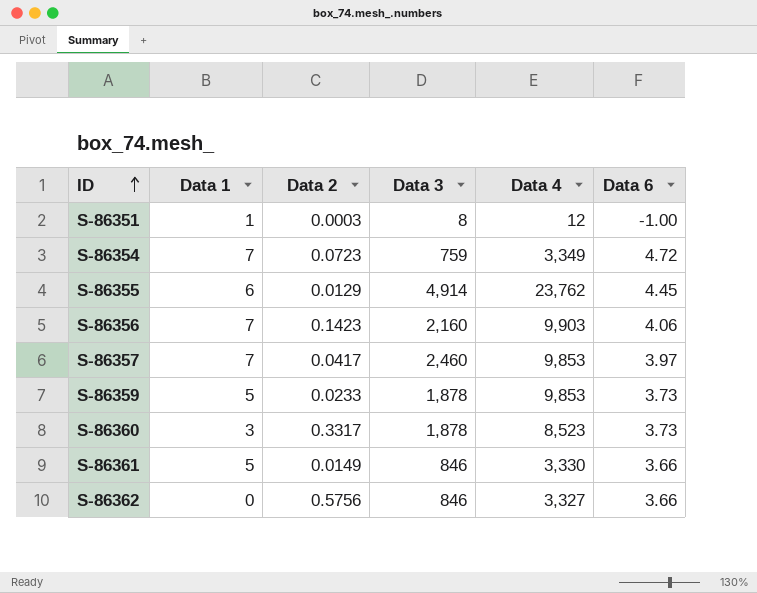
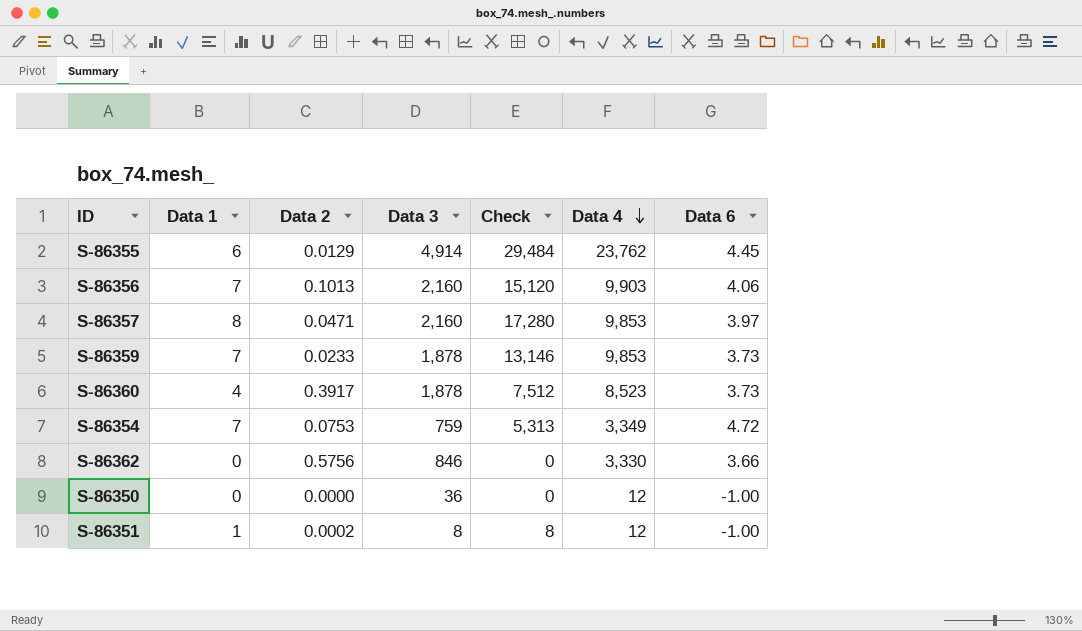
row order: ID ascending -> Data 4 descending
column Check | formula: none -> [Data 1] * [Data 3]
row S-86361: 5 | 0.0149 | 846 | 3,330 | 3.66 -> none
S-86356 | Data 2: 0.1423 -> 0.1013
S-86357 | Data 1: 7 -> 8
S-86357 | Data 2: 0.0417 -> 0.0471
S-86357 | Data 3: 2,460 -> 2,160
S-86359 | Data 1: 5 -> 7
S-86360 | Data 1: 3 -> 4
S-86360 | Data 2: 0.3317 -> 0.3917
S-86354 | Data 2: 0.0723 -> 0.0753
S-86362 | Data 4: 3,327 -> 3,330
row S-86350: none -> 0 | 0.0000 | 36 | 0 | 12 | -1.00
S-86351 | Data 2: 0.0003 -> 0.0002

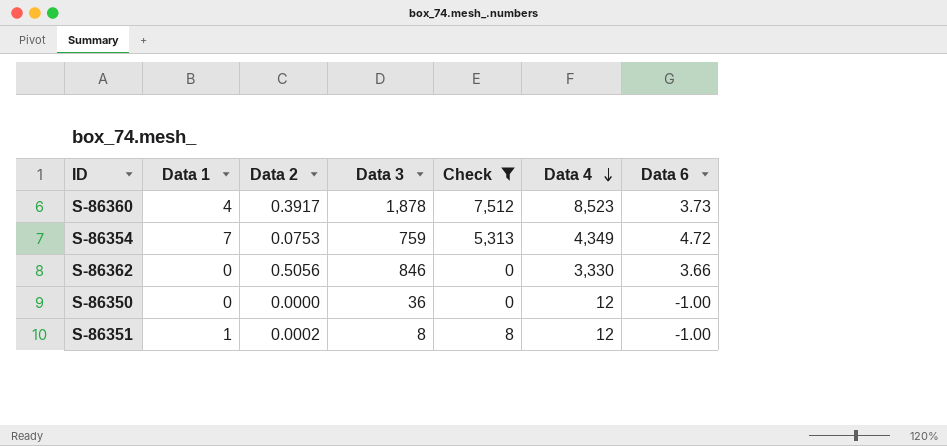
filter: none -> Check <= 7,512
S-86354 | Data 4: 3,349 -> 4,349
S-86362 | Data 2: 0.5756 -> 0.5056

